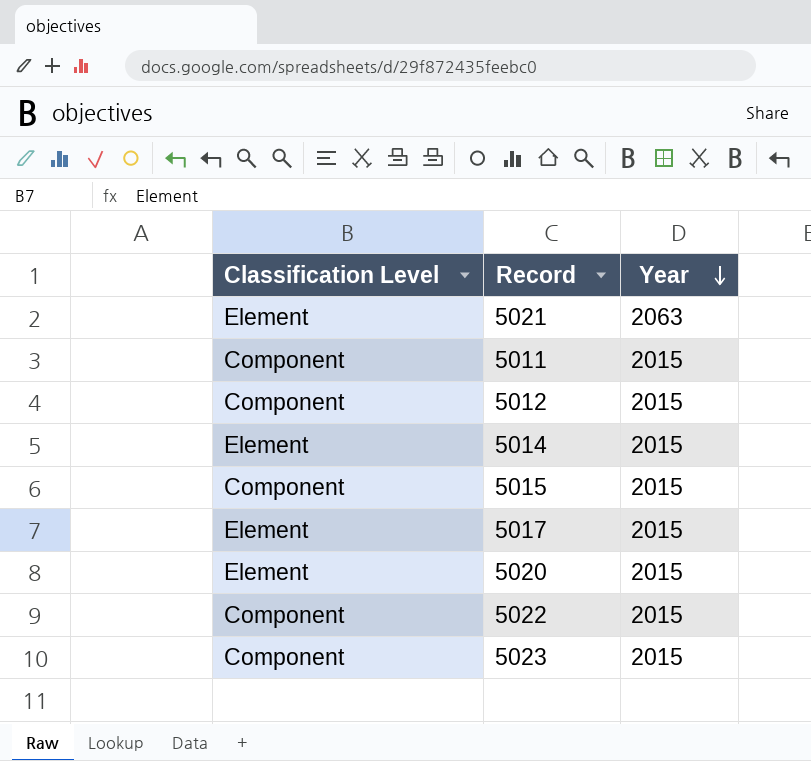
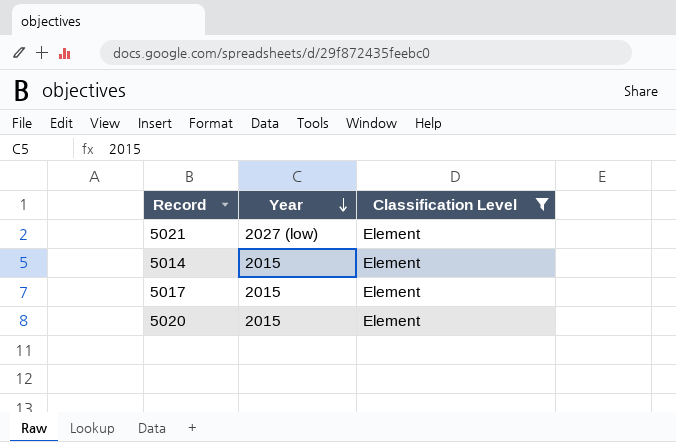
filter: none -> Classification Level = Element
column Classification Level | position: 1 -> 3
5021 | Year: 2063 -> 2027 (low)

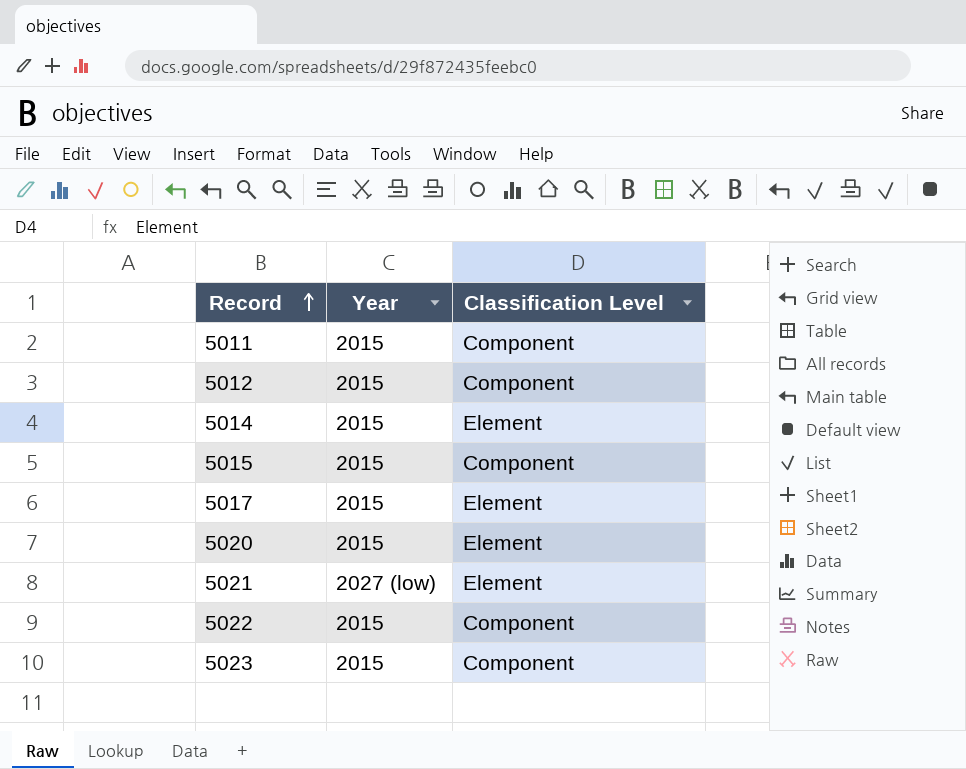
filter: Classification Level = Element -> none
row order: Year descending -> Record ascending

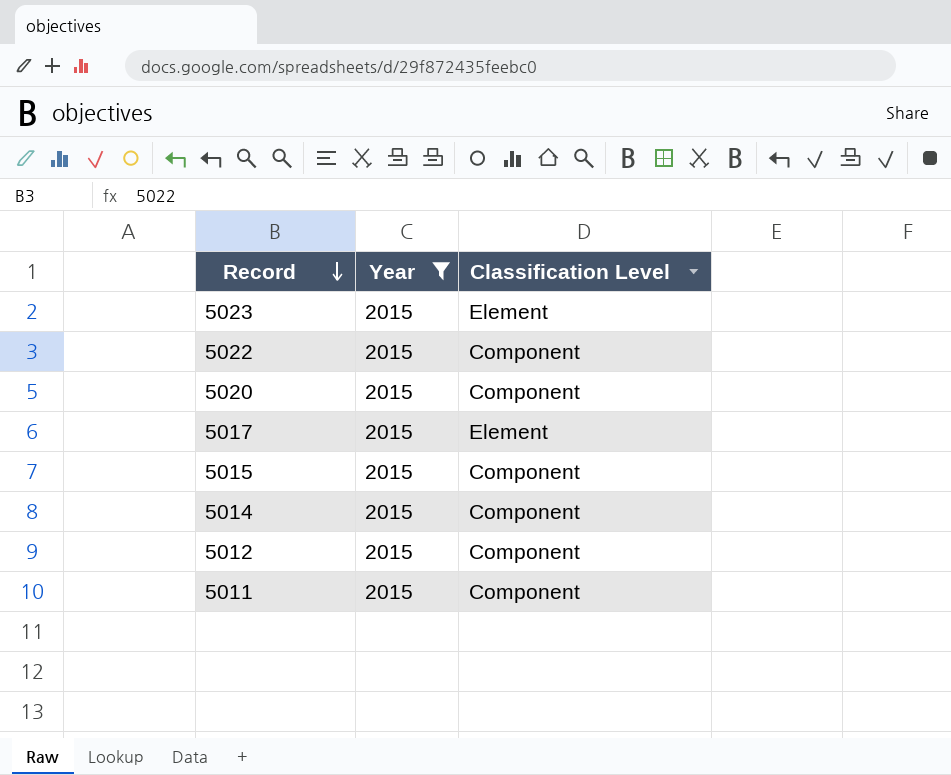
filter: none -> Year = 2015
row order: Record ascending -> Record descending
5023 | Classification Level: Component -> Element
5020 | Classification Level: Element -> Component
5014 | Classification Level: Element -> Component

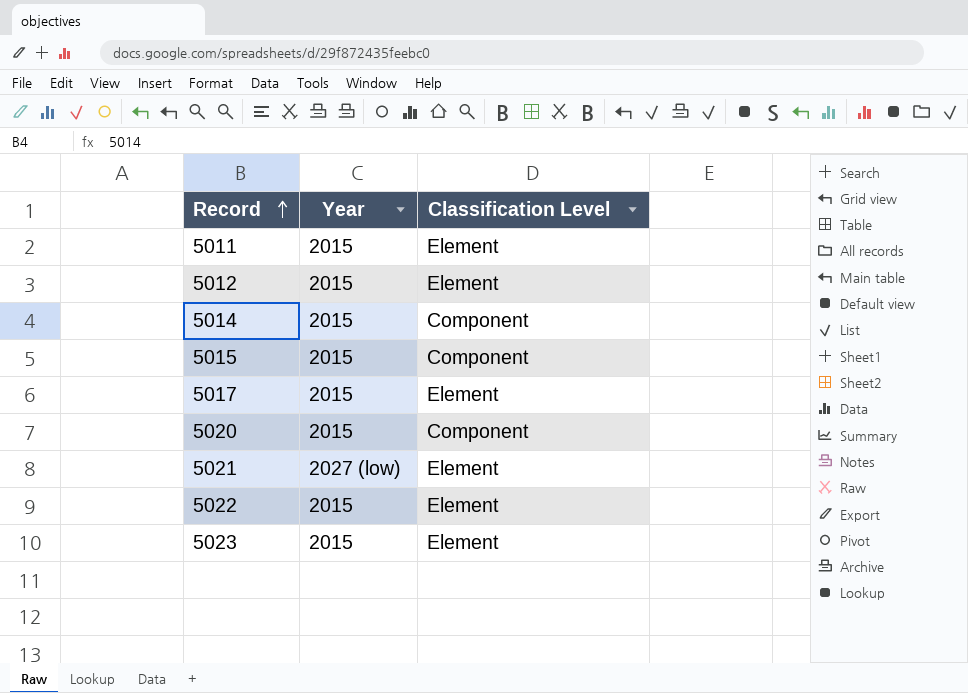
filter: Year = 2015 -> none
row order: Record descending -> Record ascending
5011 | Classification Level: Component -> Element
5012 | Classification Level: Component -> Element
5022 | Classification Level: Component -> Element

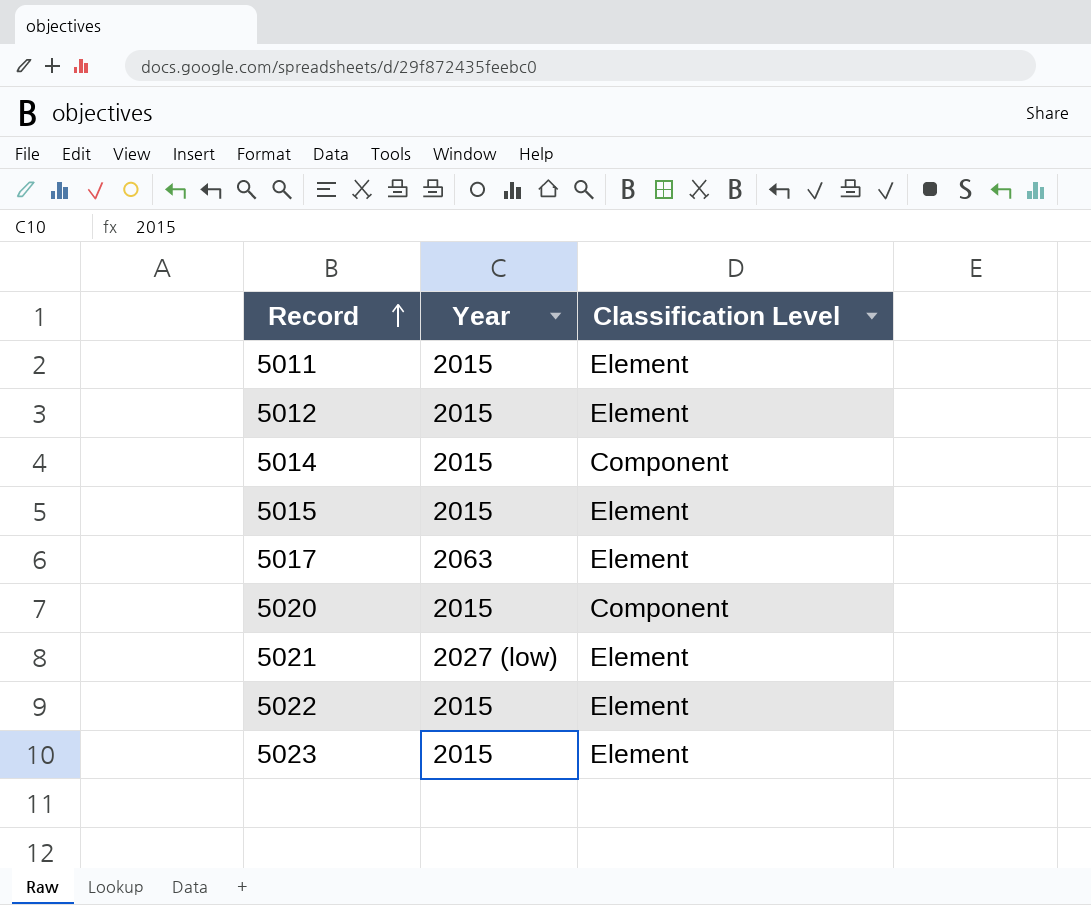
5015 | Classification Level: Component -> Element
5017 | Year: 2015 -> 2063

